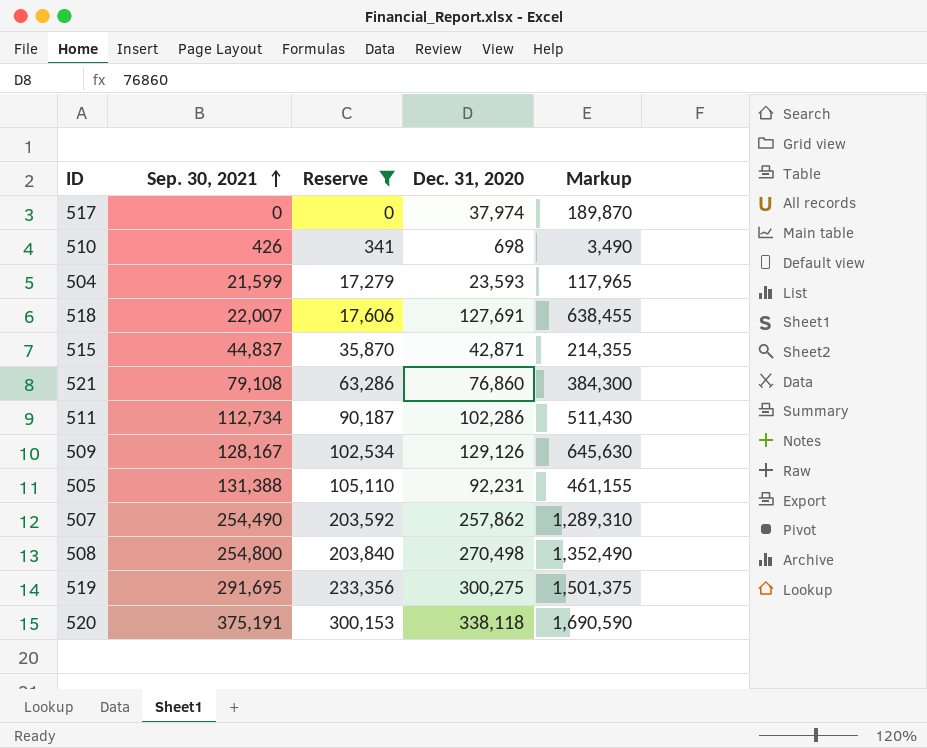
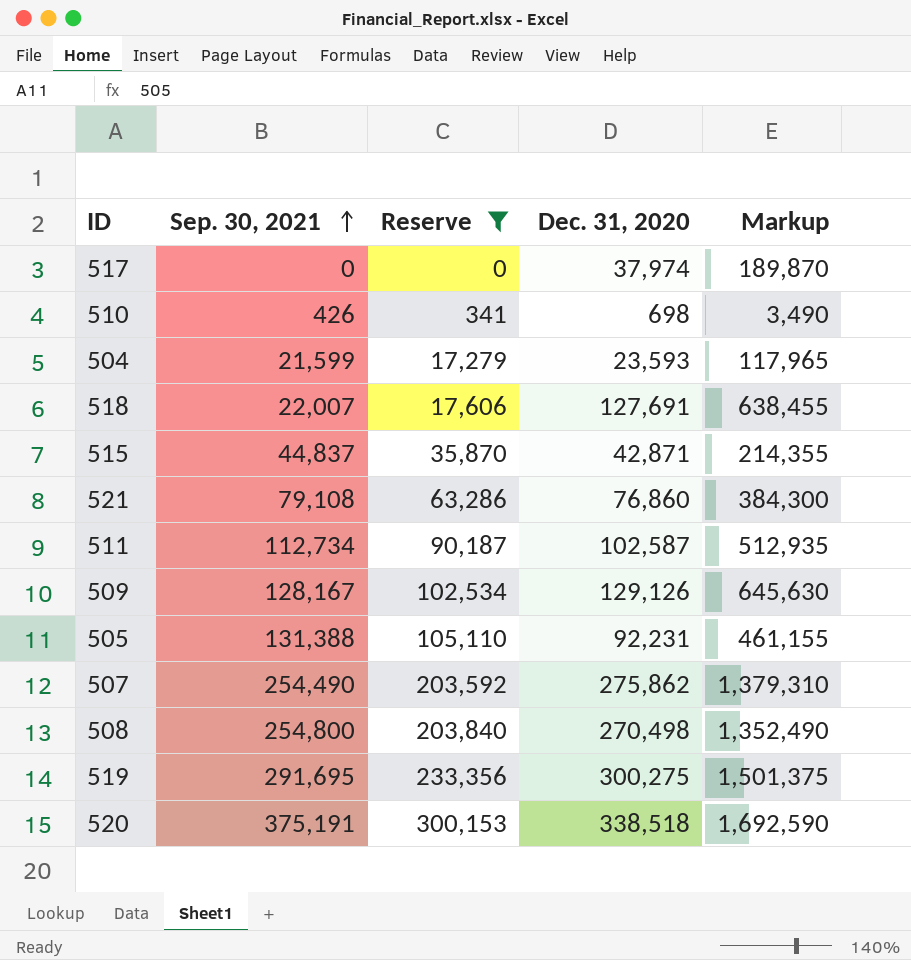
511 | Dec. 31, 2020: 102,286 -> 102,587
511 | Markup: 511,430 -> 512,935
507 | Dec. 31, 2020: 257,862 -> 275,862
507 | Markup: 1,289,310 -> 1,379,310
520 | Dec. 31, 2020: 338,118 -> 338,518
520 | Markup: 1,690,590 -> 1,692,590

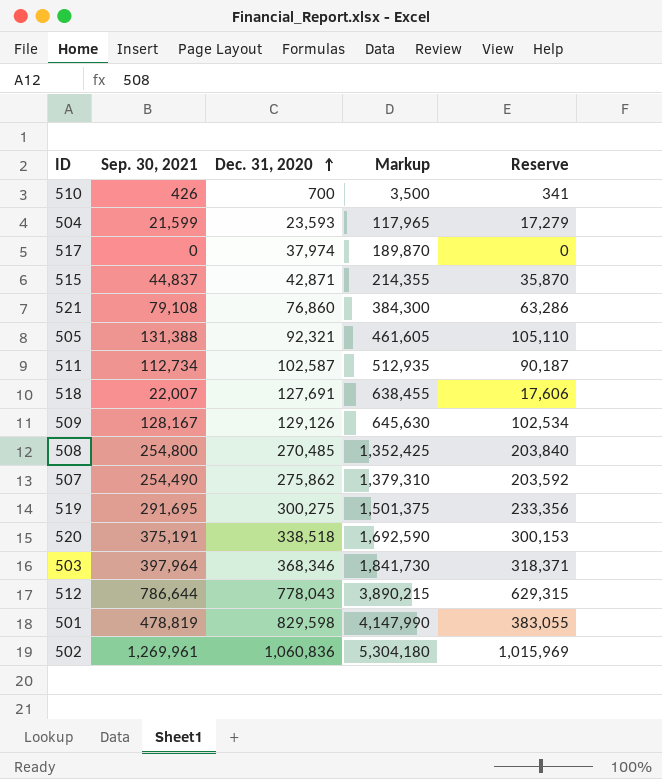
filter: Reserve <= 300,153 -> none
row order: Sep. 30, 2021 ascending -> Dec. 31, 2020 ascending
column Reserve | position: 3 -> 5
510 | Dec. 31, 2020: 698 -> 700
510 | Markup: 3,490 -> 3,500
505 | Dec. 31, 2020: 92,231 -> 92,321
505 | Markup: 461,155 -> 461,605
508 | Dec. 31, 2020: 270,498 -> 270,485
508 | Markup: 1,352,490 -> 1,352,425

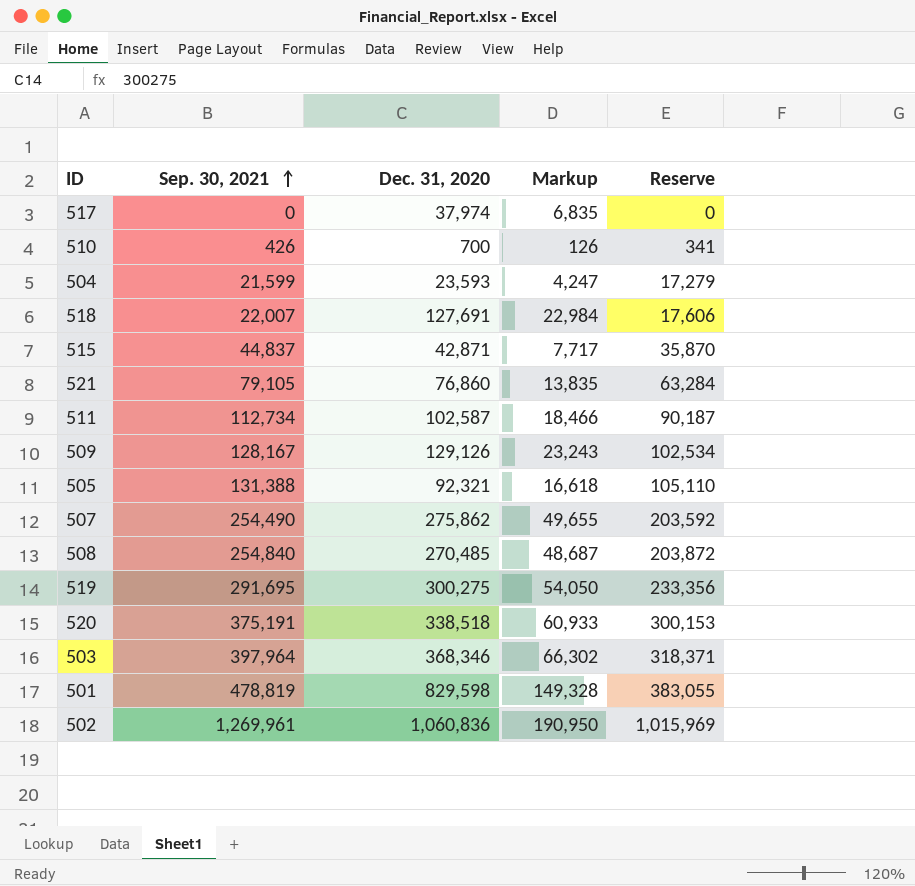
row order: Dec. 31, 2020 ascending -> Sep. 30, 2021 ascending
column Markup | formula: [Dec. 31, 2020] * 5 -> [Dec. 31, 2020] * 0.18
row 512: 786,644 | 778,043 | 3,890,215 | 629,315 -> none
521 | Sep. 30, 2021: 79,108 -> 79,105
521 | Reserve: 63,286 -> 63,284
508 | Sep. 30, 2021: 254,800 -> 254,840
508 | Reserve: 203,840 -> 203,872

